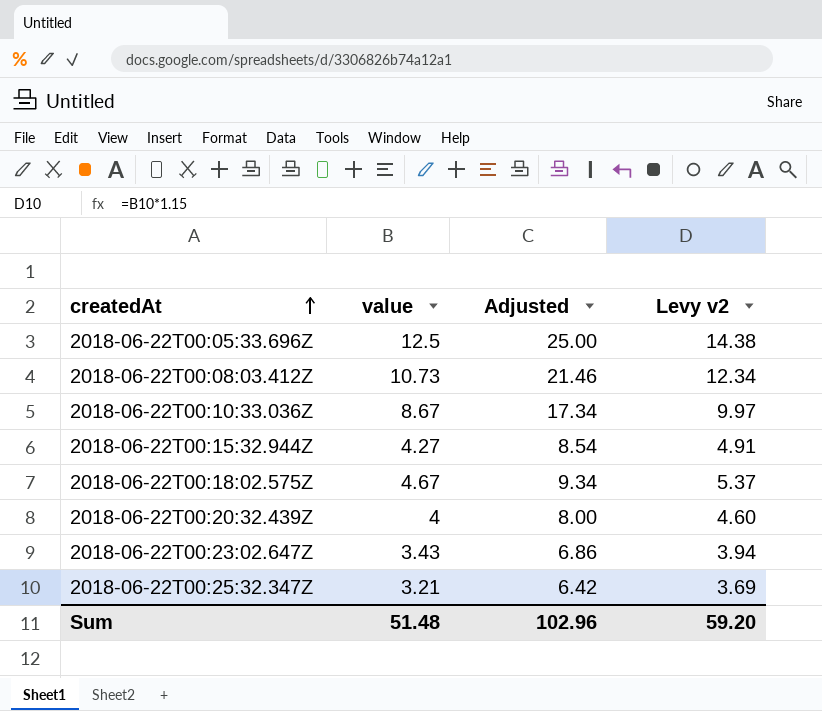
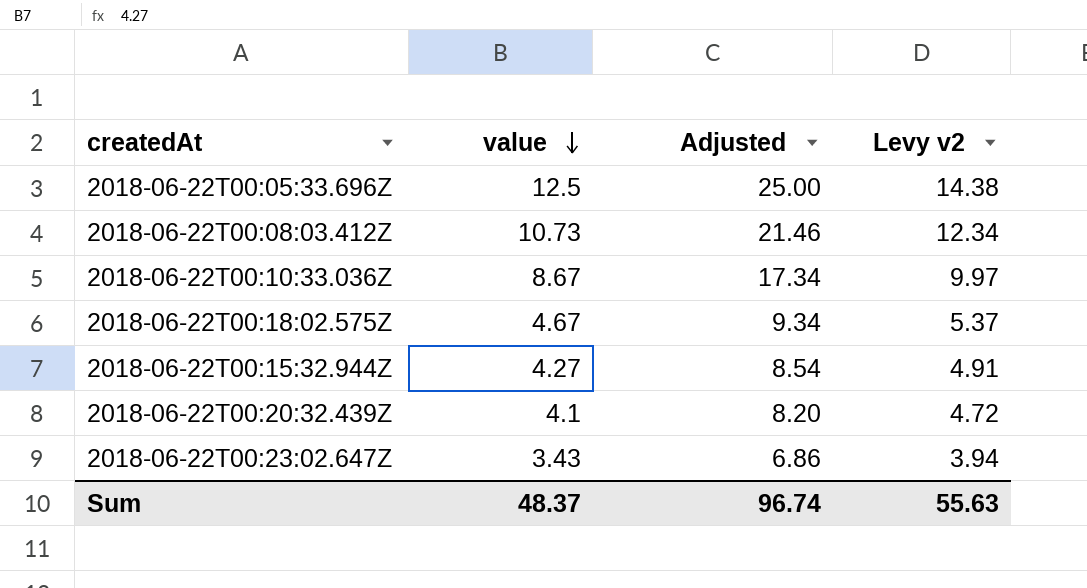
row order: createdAt ascending -> value descending
row 2018-06-22T00:25:32.347Z: 3.21 | 6.42 | 3.69 -> none
2018-06-22T00:20:32.439Z | value: 4 -> 4.1
2018-06-22T00:20:32.439Z | Adjusted: 8.00 -> 8.20
2018-06-22T00:20:32.439Z | Levy v2: 4.60 -> 4.72
Sum | value: 51.48 -> 48.37
Sum | Adjusted: 102.96 -> 96.74
Sum | Levy v2: 59.20 -> 55.63

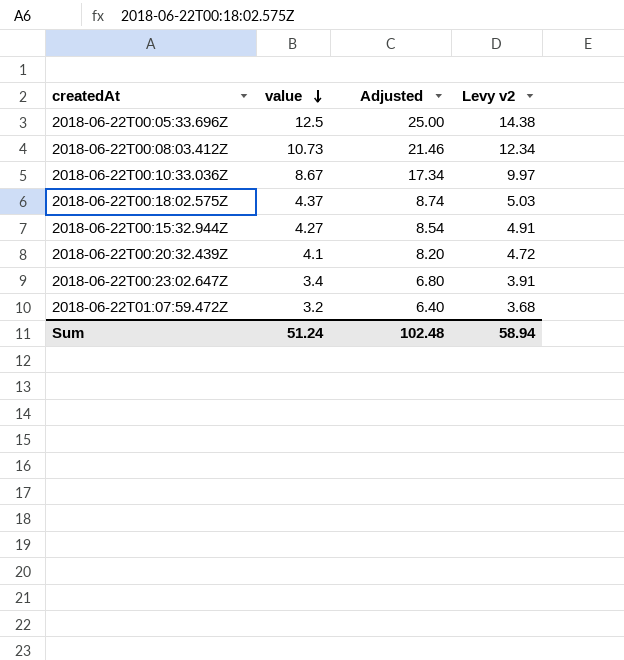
2018-06-22T00:18:02.575Z | value: 4.67 -> 4.37
2018-06-22T00:18:02.575Z | Adjusted: 9.34 -> 8.74
2018-06-22T00:18:02.575Z | Levy v2: 5.37 -> 5.03
2018-06-22T00:23:02.647Z | value: 3.43 -> 3.4
2018-06-22T00:23:02.647Z | Adjusted: 6.86 -> 6.80
2018-06-22T00:23:02.647Z | Levy v2: 3.94 -> 3.91
row 2018-06-22T01:07:59.472Z: none -> 3.2 | 6.40 | 3.68
Sum | value: 48.37 -> 51.24
Sum | Adjusted: 96.74 -> 102.48
Sum | Levy v2: 55.63 -> 58.94

